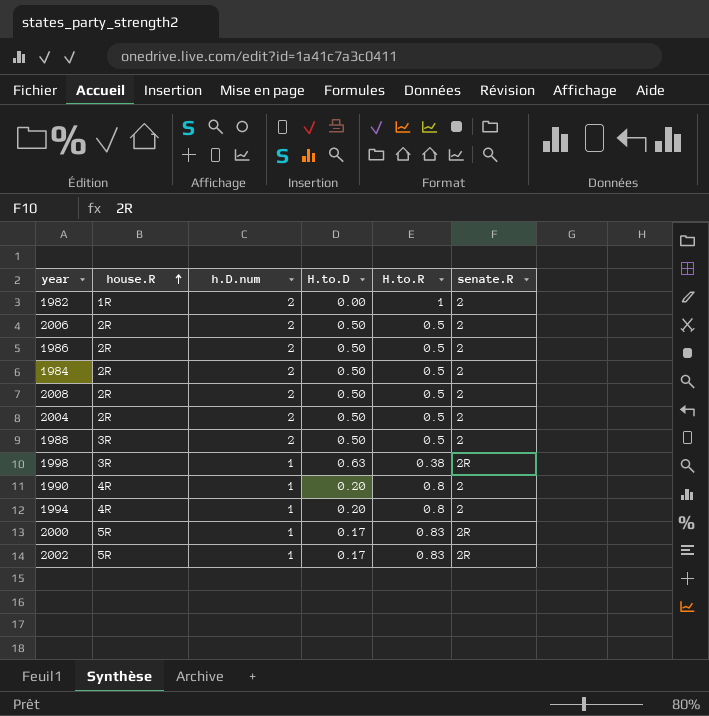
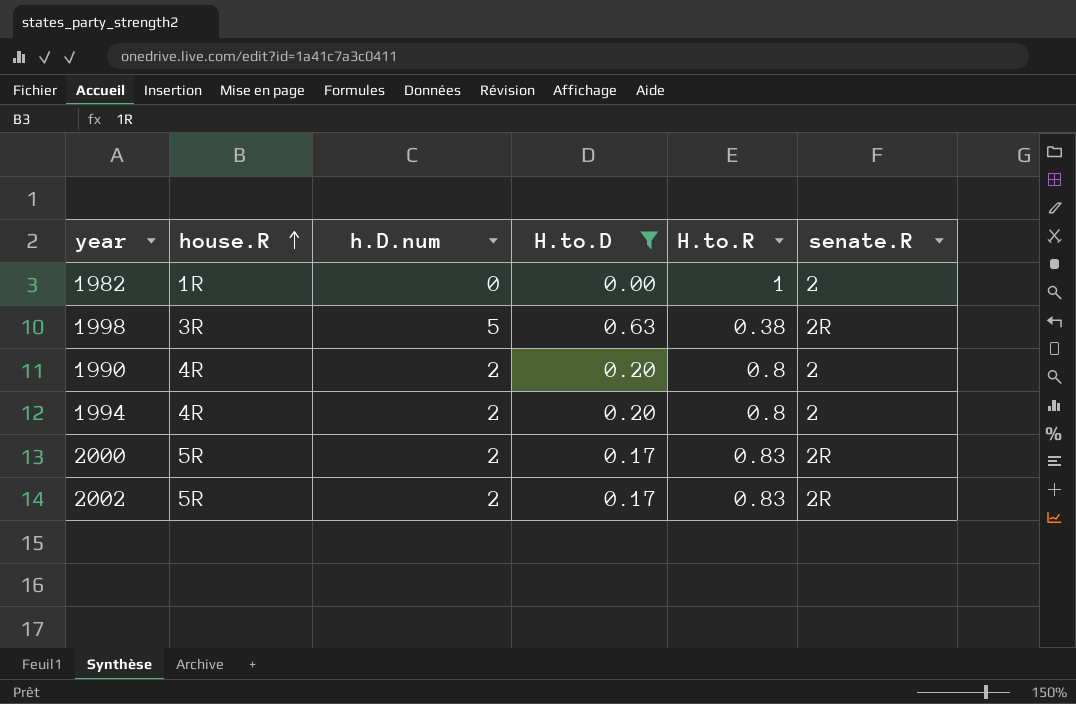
filter: none -> H.to.D != 0.50
1982 | h.D.num: 2 -> 0
1998 | h.D.num: 1 -> 5
1990 | h.D.num: 1 -> 2
1994 | h.D.num: 1 -> 2
2000 | h.D.num: 1 -> 2
2002 | h.D.num: 1 -> 2

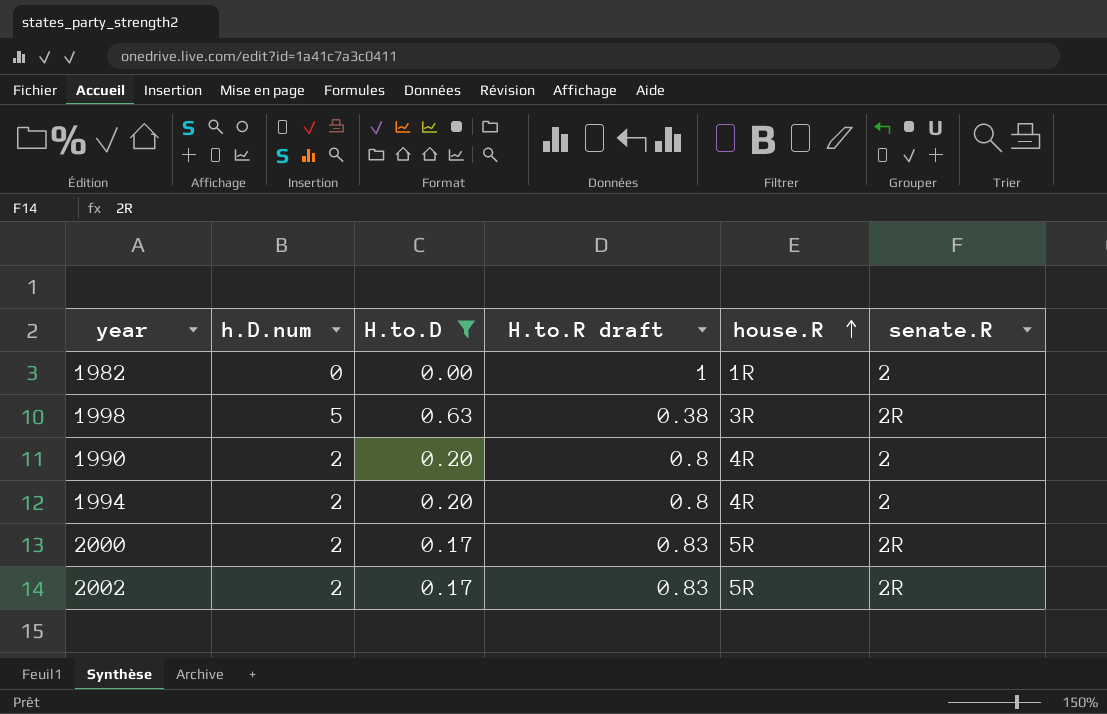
column name: H.to.R -> H.to.R draft
column house.R | position: 2 -> 5

